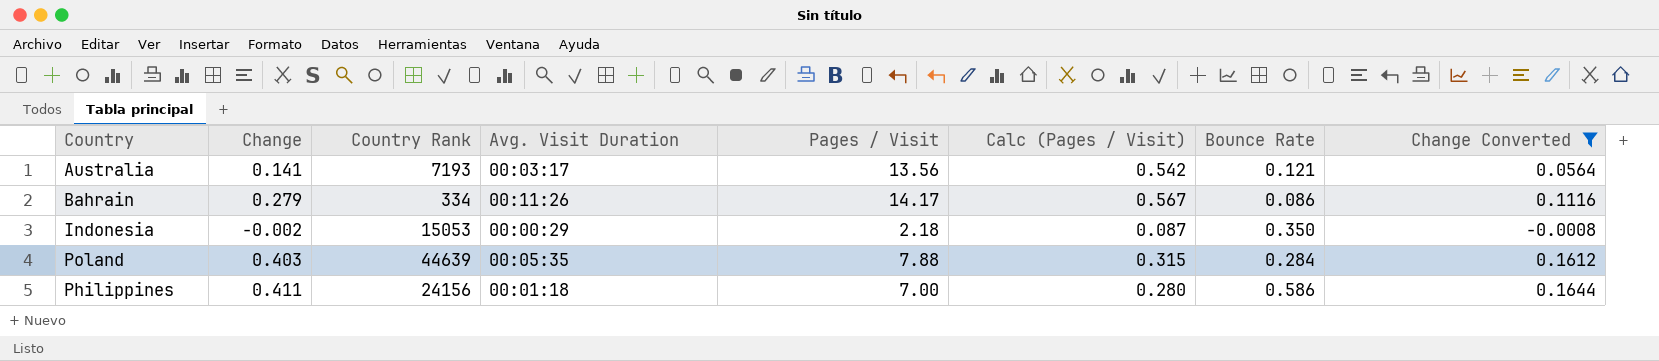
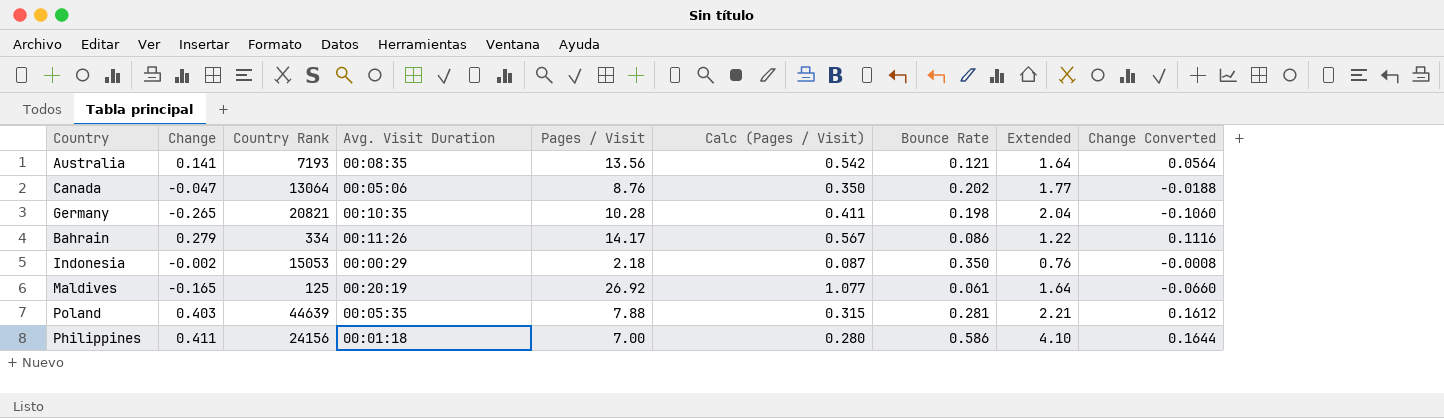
filter: Change Converted >= -0.0008 -> none
column Extended | formula: none -> [Pages / Visit] * [Bounce Rate]
Australia | Avg. Visit Duration: 00:03:17 -> 00:08:35
Poland | Bounce Rate: 0.284 -> 0.281

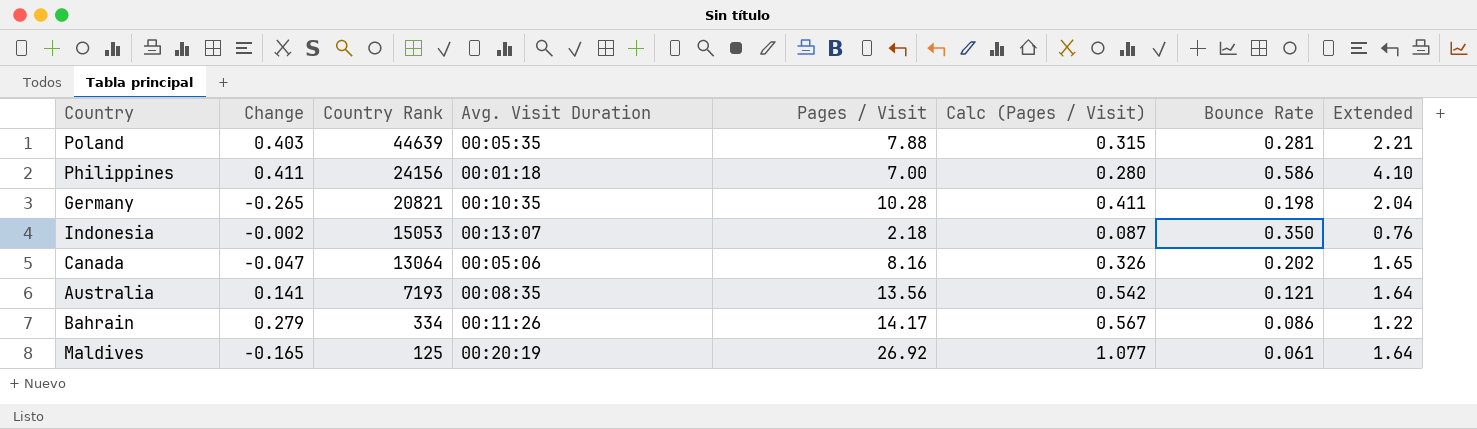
row order: none -> Country Rank descending
column Change Converted | formula: [Change] * 0.4 -> none
Indonesia | Avg. Visit Duration: 00:00:29 -> 00:13:07
Canada | Pages / Visit: 8.76 -> 8.16
Canada | Calc (Pages / Visit): 0.350 -> 0.326
Canada | Extended: 1.77 -> 1.65

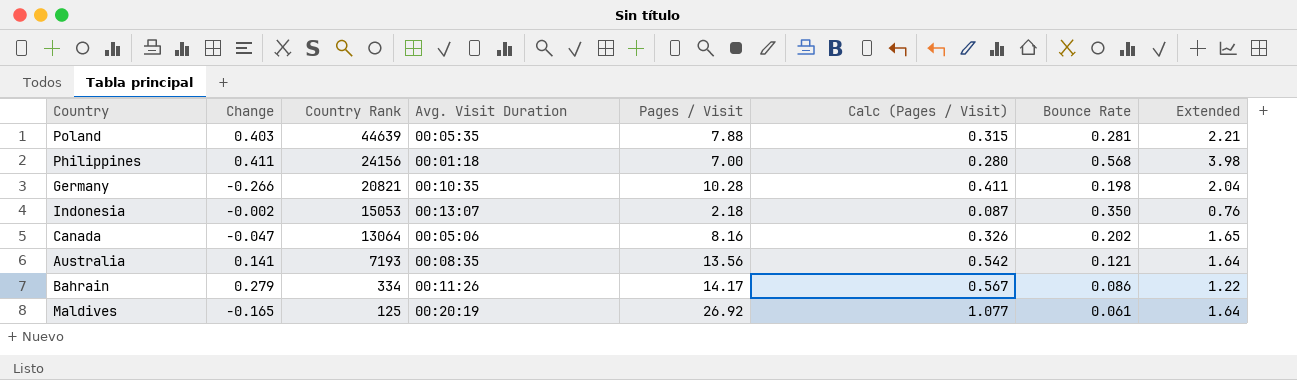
Philippines | Bounce Rate: 0.586 -> 0.568
Philippines | Extended: 4.10 -> 3.98
Germany | Change: -0.265 -> -0.266

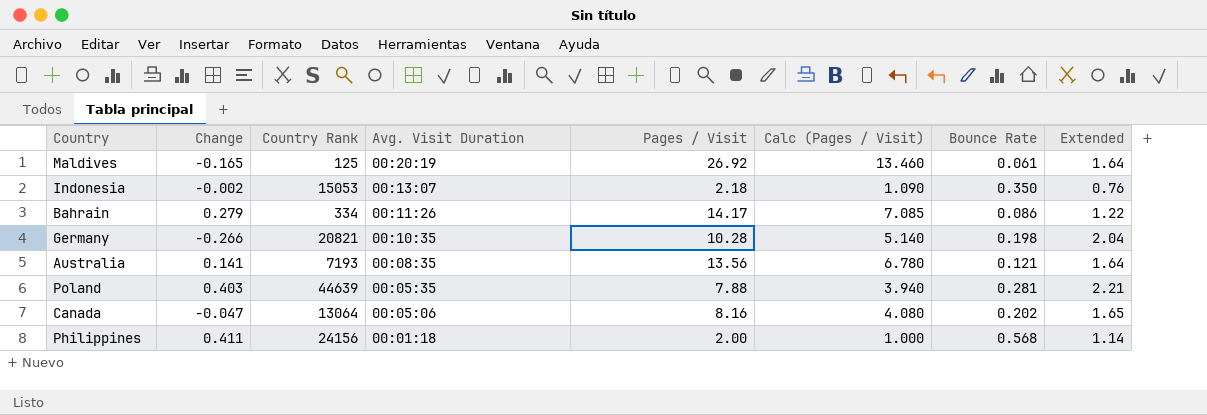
row order: Country Rank descending -> Avg. Visit Duration descending
column Calc (Pages / Visit) | formula: [Pages / Visit] * 0.04 -> [Pages / Visit] * 0.5
Philippines | Pages / Visit: 7.00 -> 2.00
Philippines | Extended: 3.98 -> 1.14

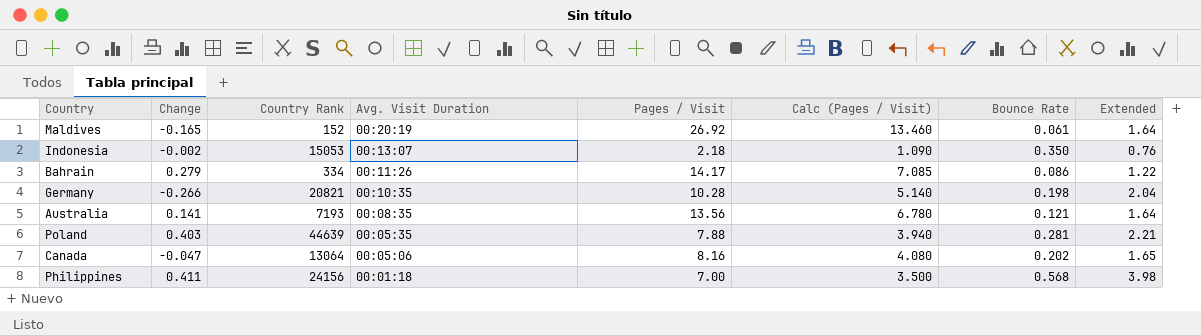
Maldives | Country Rank: 125 -> 152
Philippines | Pages / Visit: 2.00 -> 7.00
Philippines | Calc (Pages / Visit): 1.000 -> 3.500
Philippines | Extended: 1.14 -> 3.98

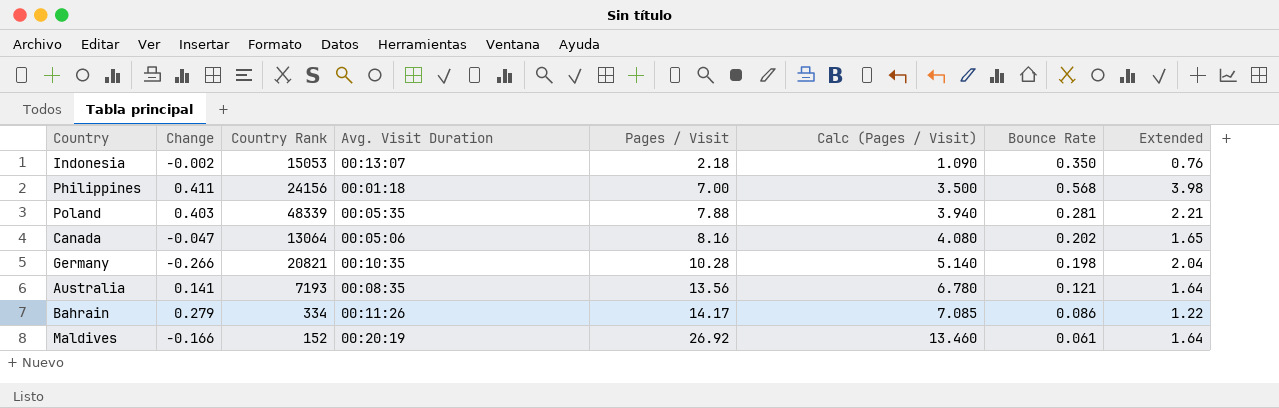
row order: Avg. Visit Duration descending -> Pages / Visit ascending
Poland | Country Rank: 44639 -> 48339
Maldives | Change: -0.165 -> -0.166

